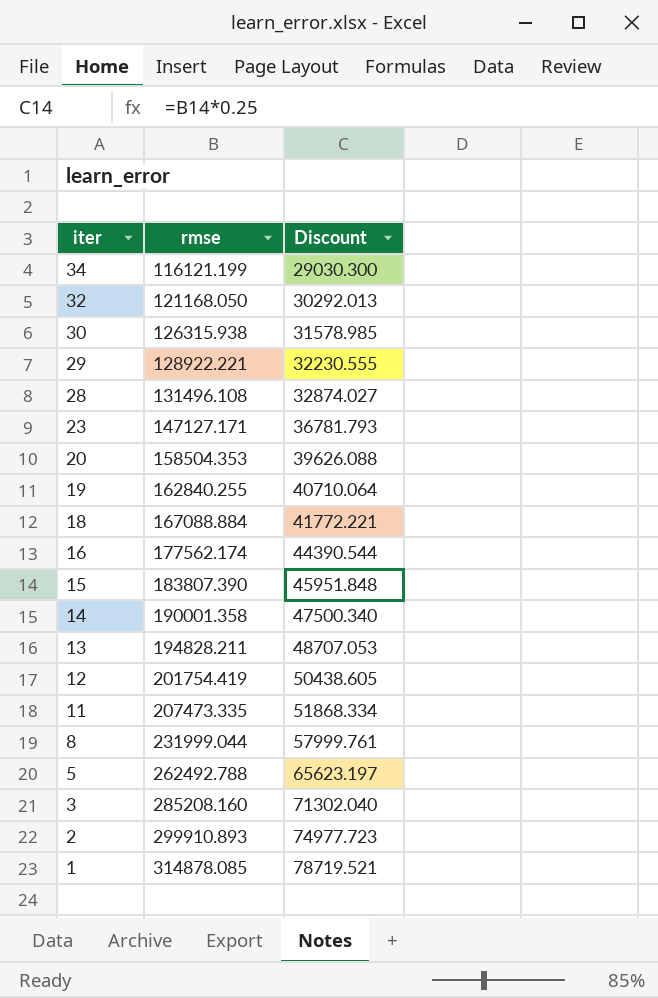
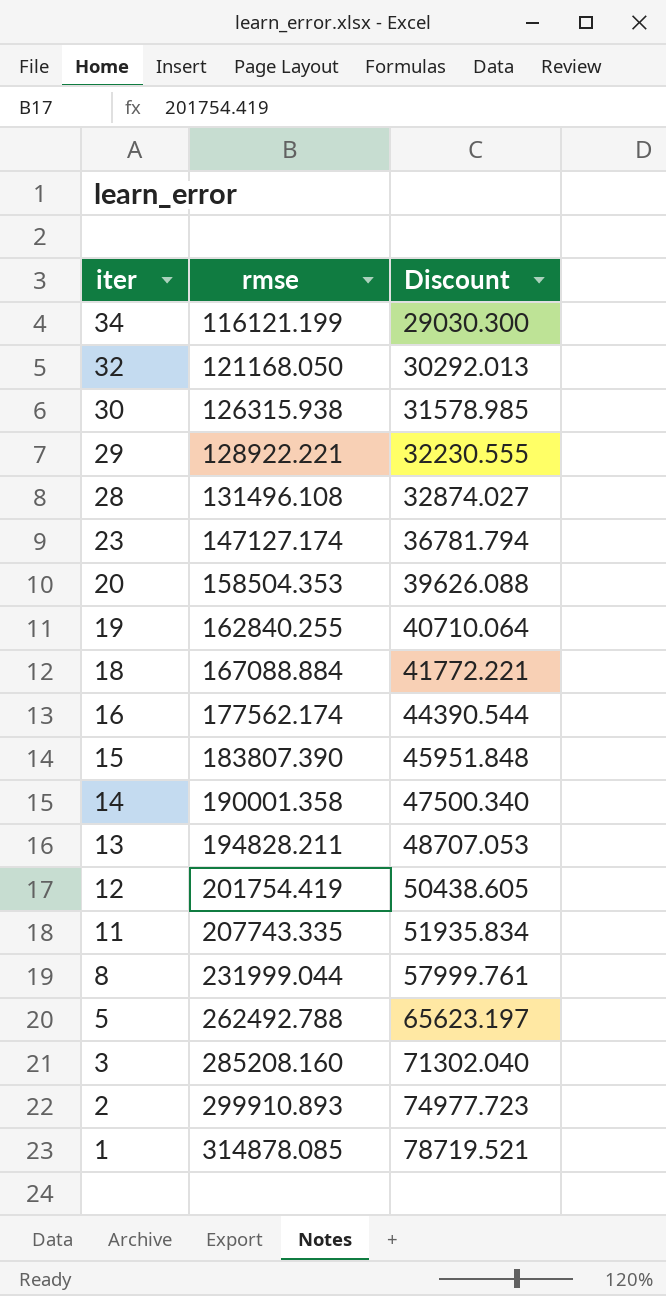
23 | rmse: 147127.171 -> 147127.174
23 | Discount: 36781.793 -> 36781.794
11 | rmse: 207473.335 -> 207743.335
11 | Discount: 51868.334 -> 51935.834

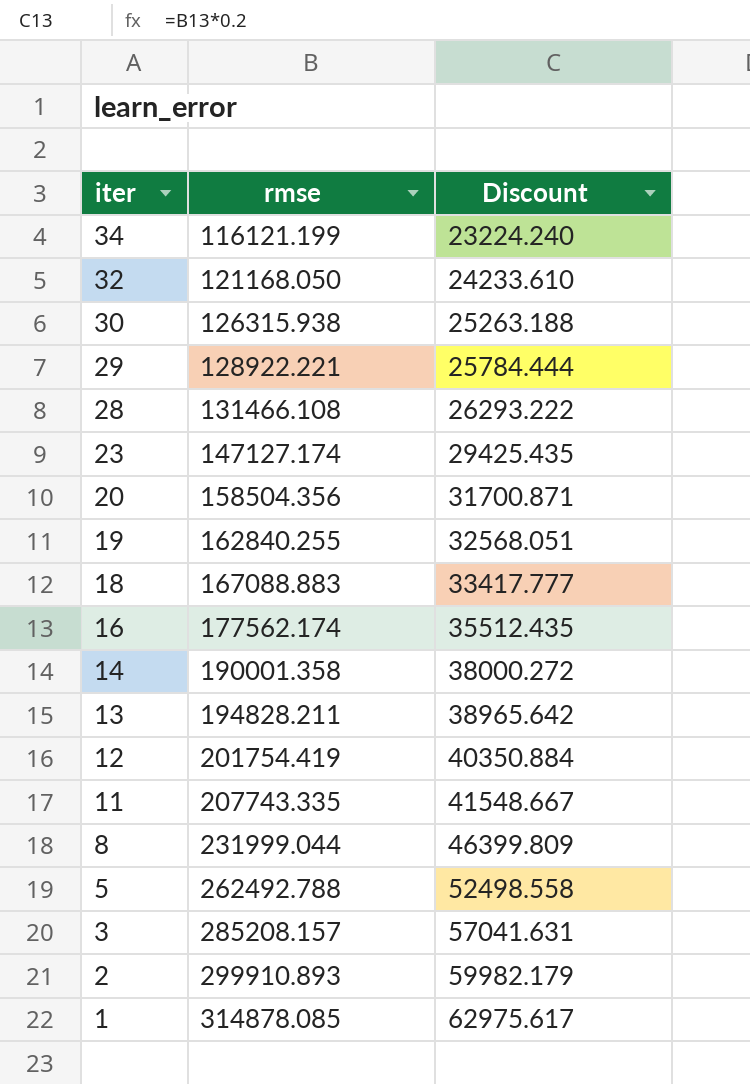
column Discount | formula: [rmse] * 0.25 -> [rmse] * 0.2
row 15: 183807.390 | 45951.848 -> none
28 | rmse: 131496.108 -> 131466.108
20 | rmse: 158504.353 -> 158504.356
18 | rmse: 167088.884 -> 167088.883
3 | rmse: 285208.160 -> 285208.157

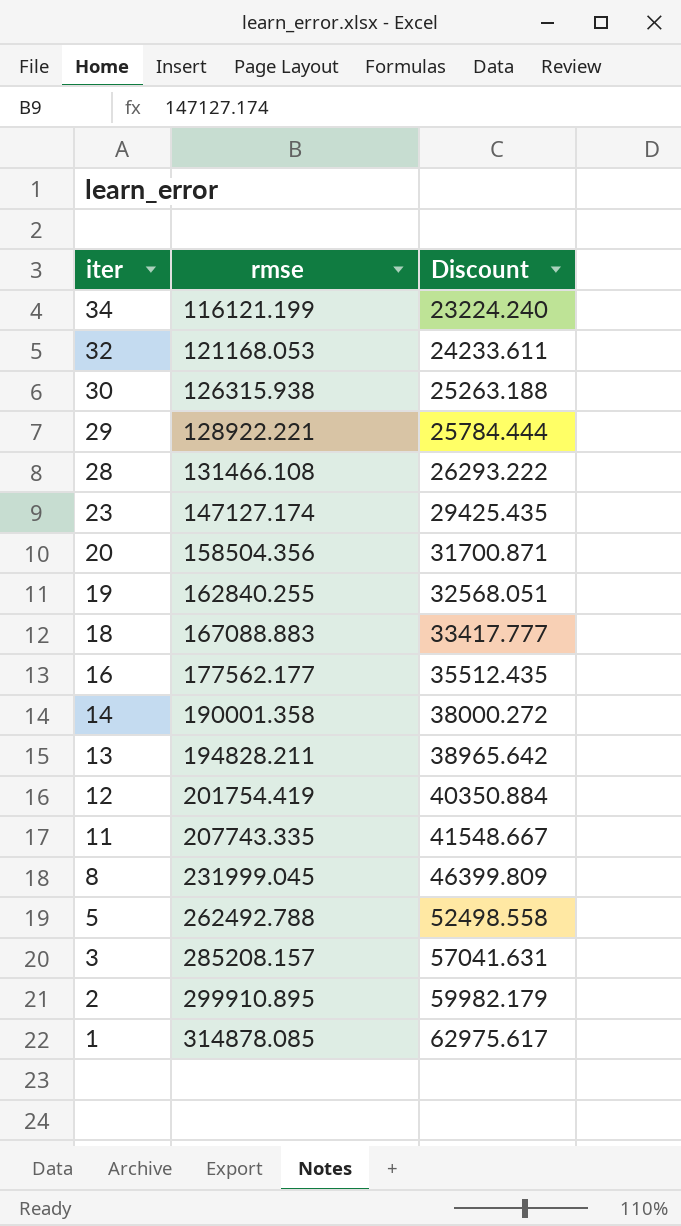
32 | rmse: 121168.050 -> 121168.053
32 | Discount: 24233.610 -> 24233.611
16 | rmse: 177562.174 -> 177562.177
8 | rmse: 231999.044 -> 231999.045
2 | rmse: 299910.893 -> 299910.895

